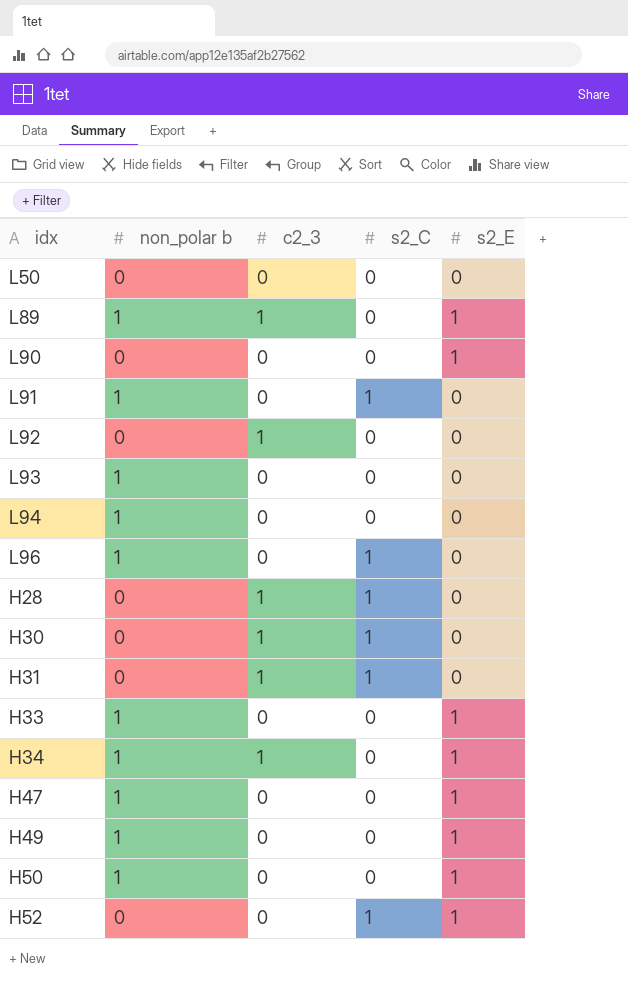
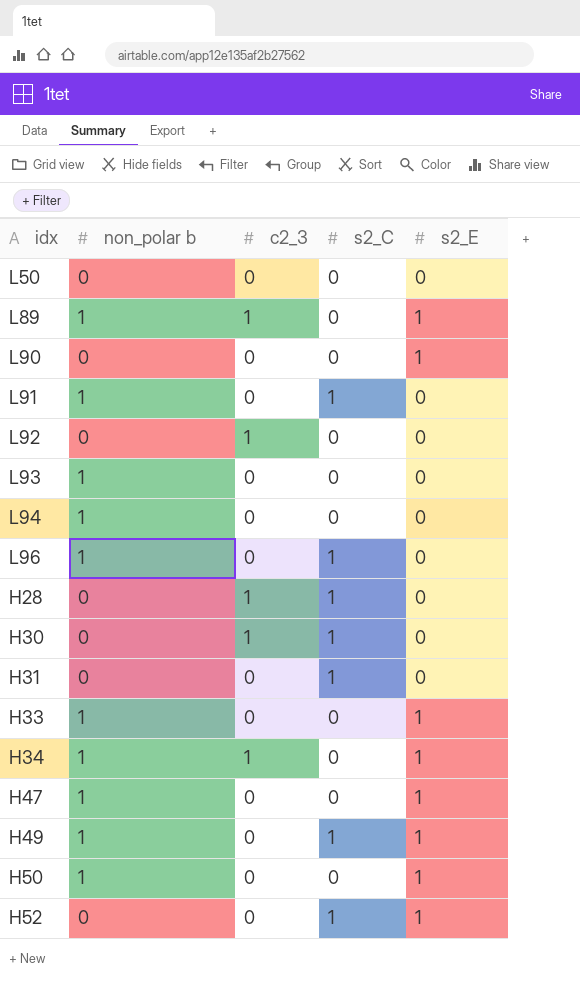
H31 | c2_3: 1 -> 0
H49 | s2_C: 0 -> 1

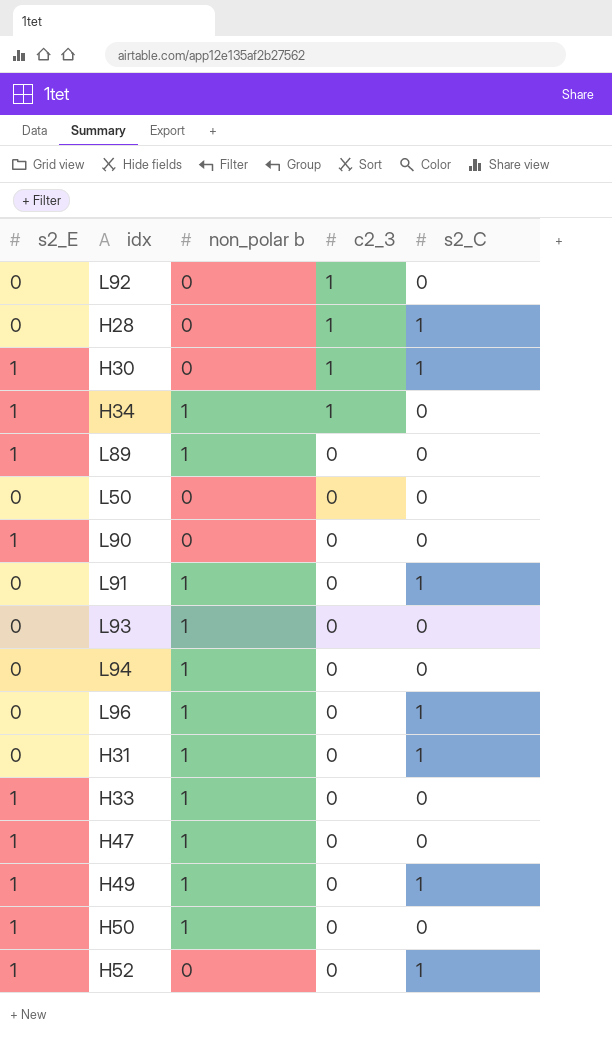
row order: none -> c2_3 descending
column s2_E | position: 5 -> 1
H30 | s2_E: 0 -> 1
L89 | c2_3: 1 -> 0
H31 | non_polar b: 0 -> 1

